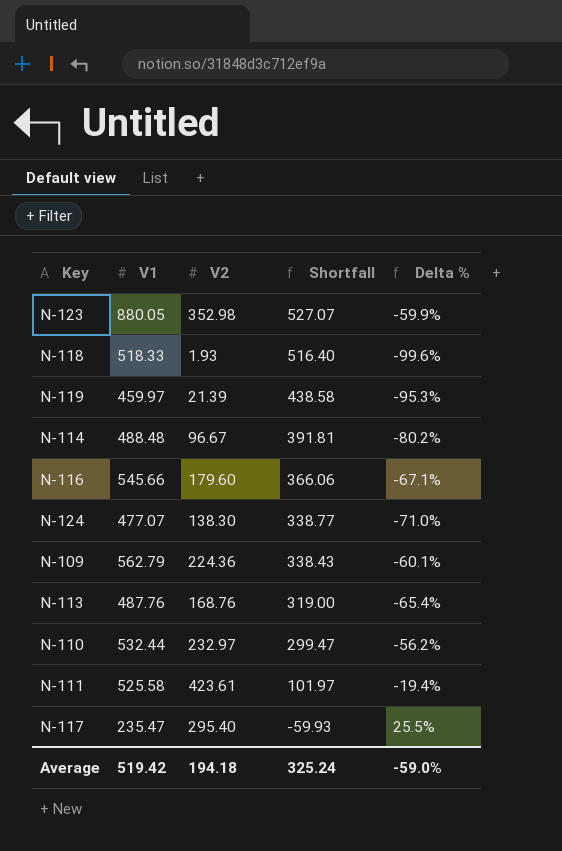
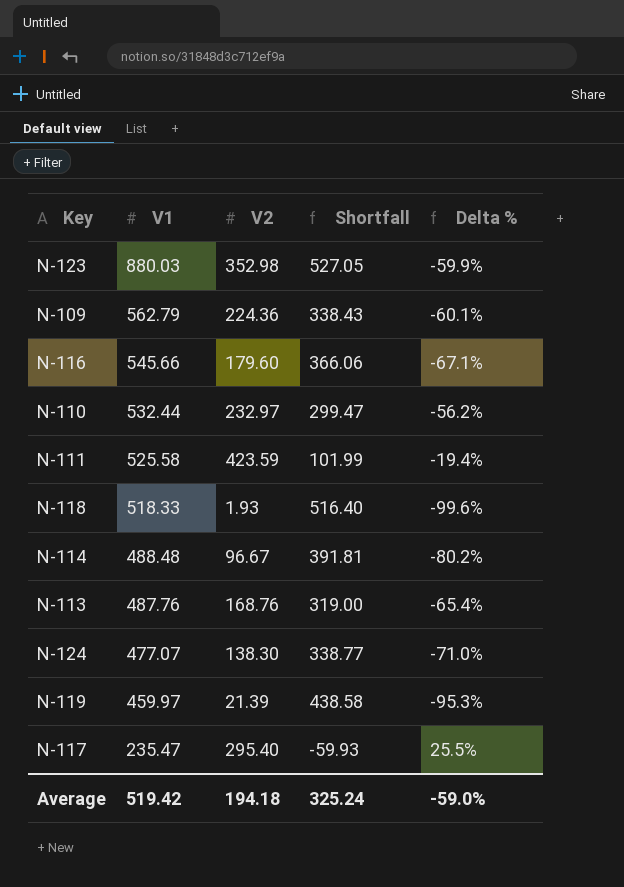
row order: Shortfall descending -> V1 descending
N-123 | V1: 880.05 -> 880.03
N-123 | Shortfall: 527.07 -> 527.05
N-111 | V2: 423.61 -> 423.59
N-111 | Shortfall: 101.97 -> 101.99

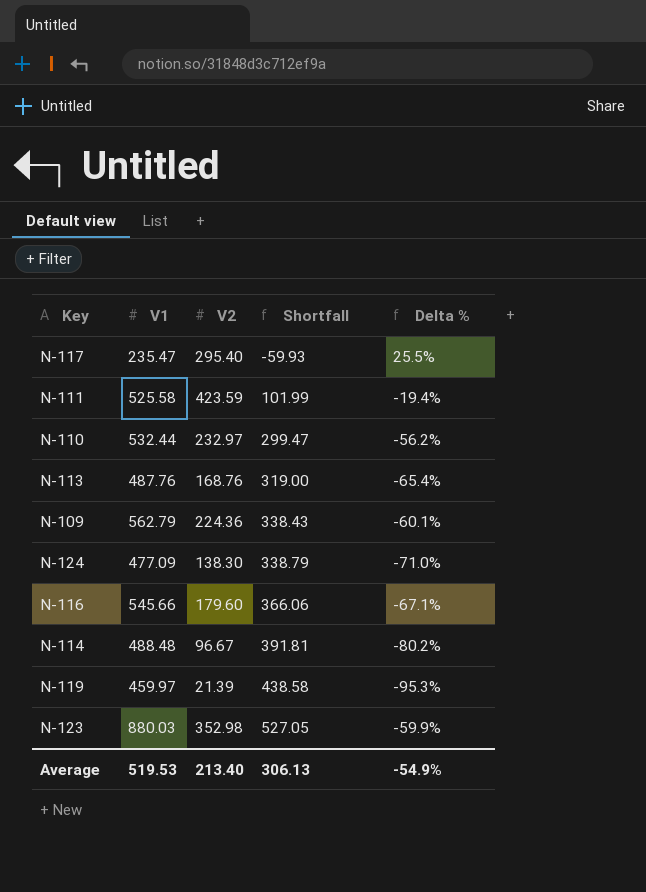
row order: V1 descending -> Shortfall ascending
row N-118: 518.33 | 1.93 | 516.40 | -99.6% -> none
N-124 | V1: 477.07 -> 477.09
N-124 | Shortfall: 338.77 -> 338.79
Average | V1: 519.42 -> 519.53
Average | V2: 194.18 -> 213.40
Average | Shortfall: 325.24 -> 306.13
Average | Delta %: -59.0% -> -54.9%

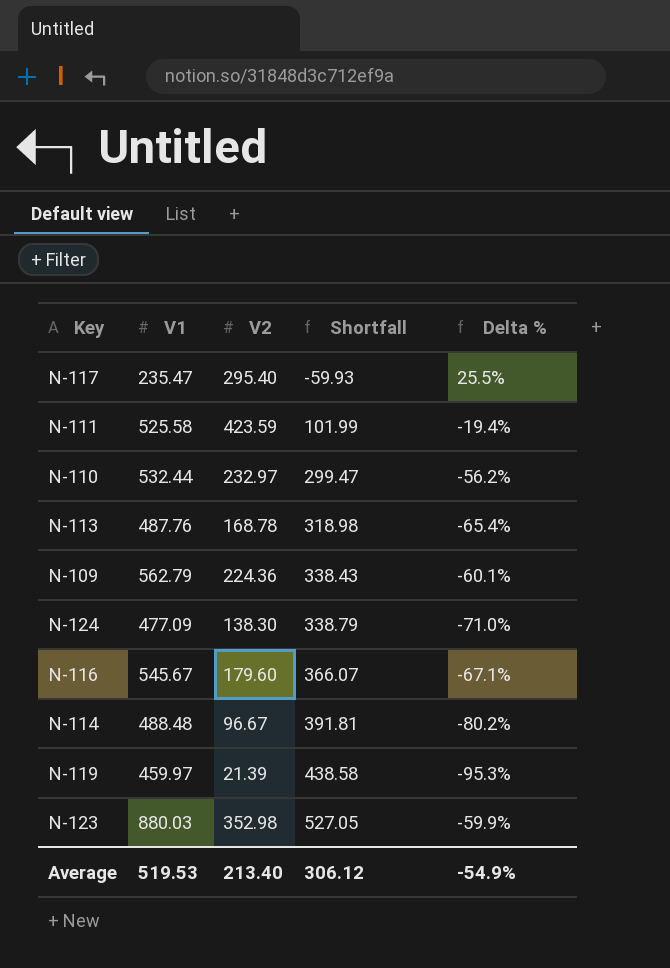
N-113 | V2: 168.76 -> 168.78
N-113 | Shortfall: 319.00 -> 318.98
N-116 | V1: 545.66 -> 545.67
N-116 | Shortfall: 366.06 -> 366.07
Average | Shortfall: 306.13 -> 306.12

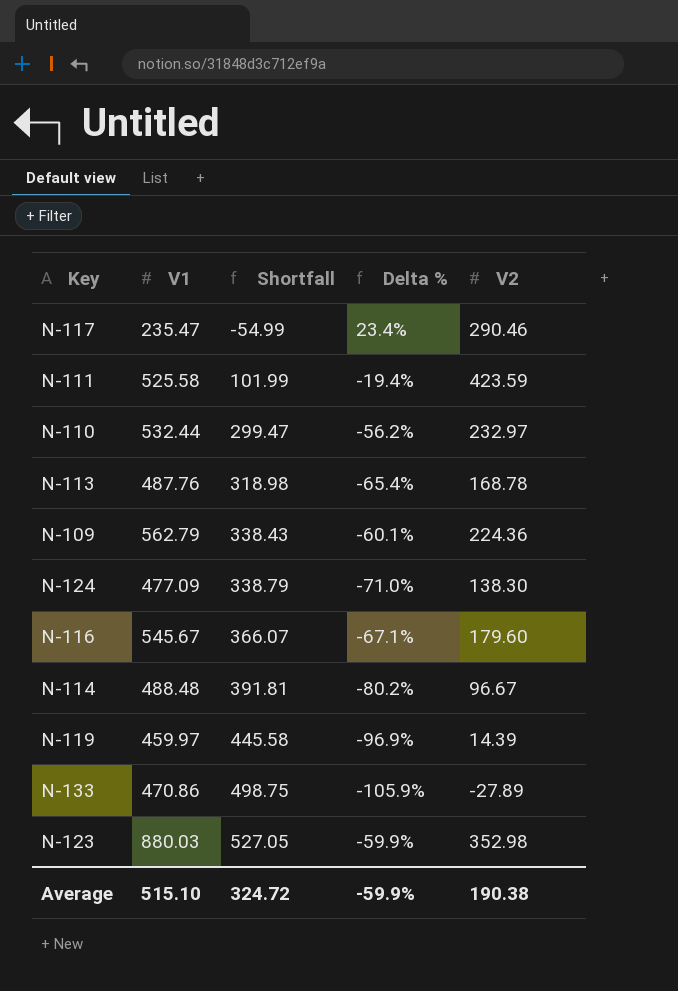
column V2 | position: 3 -> 5
N-117 | Shortfall: -59.93 -> -54.99
N-117 | Delta %: 25.5% -> 23.4%
N-117 | V2: 295.40 -> 290.46
N-119 | Shortfall: 438.58 -> 445.58
N-119 | Delta %: -95.3% -> -96.9%
N-119 | V2: 21.39 -> 14.39
row N-133: none -> 470.86 | 498.75 | -105.9% | -27.89
Average | V1: 519.53 -> 515.10
Average | Shortfall: 306.12 -> 324.72
Average | Delta %: -54.9% -> -59.9%
Average | V2: 213.40 -> 190.38

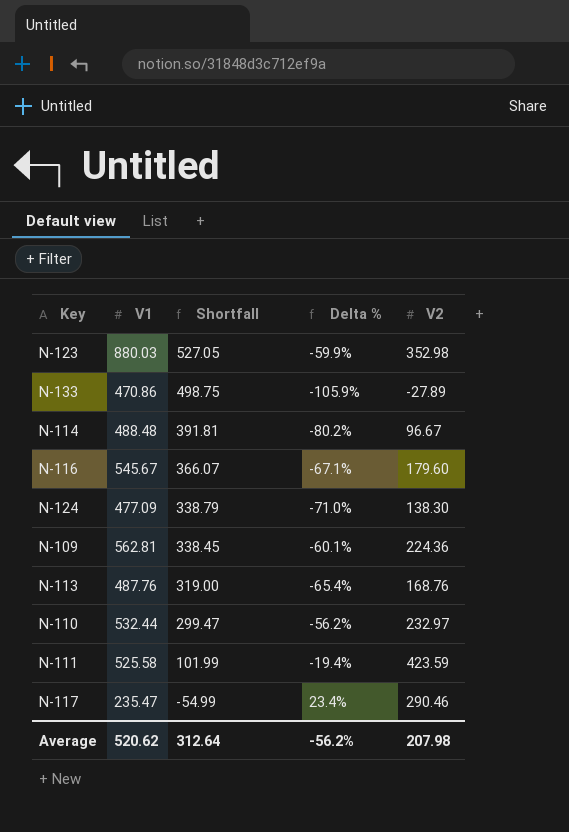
row order: Shortfall ascending -> Shortfall descending
row N-119: 459.97 | 445.58 | -96.9% | 14.39 -> none
N-109 | V1: 562.79 -> 562.81
N-109 | Shortfall: 338.43 -> 338.45
N-113 | Shortfall: 318.98 -> 319.00
N-113 | V2: 168.78 -> 168.76
Average | V1: 515.10 -> 520.62
Average | Shortfall: 324.72 -> 312.64
Average | Delta %: -59.9% -> -56.2%
Average | V2: 190.38 -> 207.98

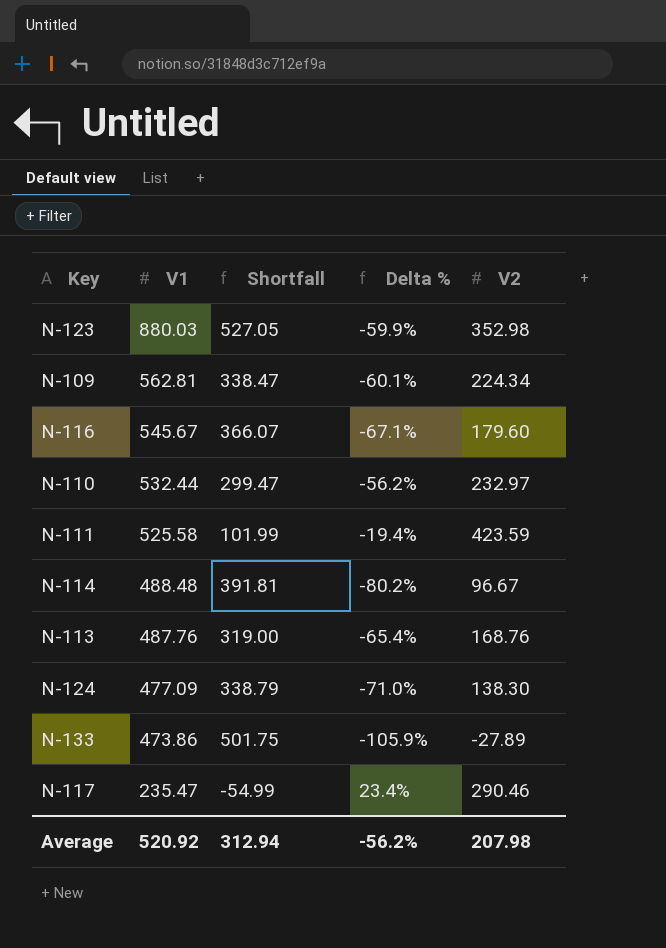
row order: Shortfall descending -> V1 descending
N-109 | Shortfall: 338.45 -> 338.47
N-109 | V2: 224.36 -> 224.34
N-133 | V1: 470.86 -> 473.86
N-133 | Shortfall: 498.75 -> 501.75
Average | V1: 520.62 -> 520.92
Average | Shortfall: 312.64 -> 312.94

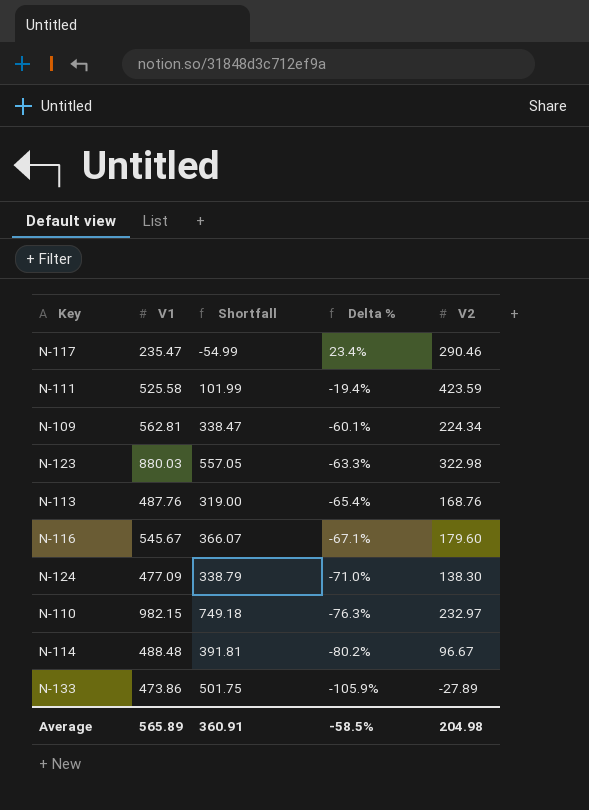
row order: V1 descending -> Delta % descending
N-123 | Shortfall: 527.05 -> 557.05
N-123 | Delta %: -59.9% -> -63.3%
N-123 | V2: 352.98 -> 322.98
N-110 | V1: 532.44 -> 982.15
N-110 | Shortfall: 299.47 -> 749.18
N-110 | Delta %: -56.2% -> -76.3%
Average | V1: 520.92 -> 565.89
Average | Shortfall: 312.94 -> 360.91
Average | Delta %: -56.2% -> -58.5%
Average | V2: 207.98 -> 204.98

